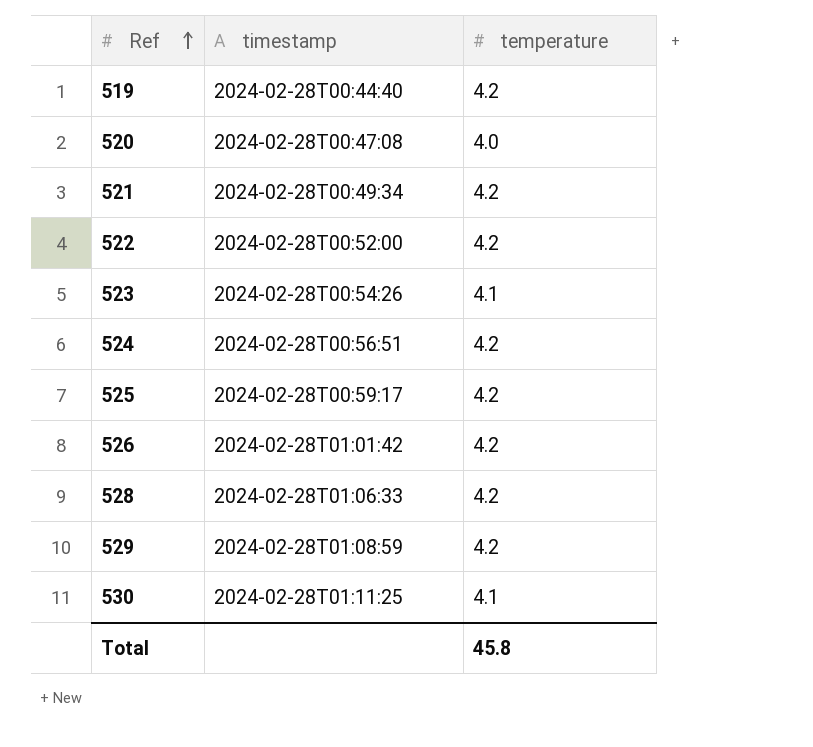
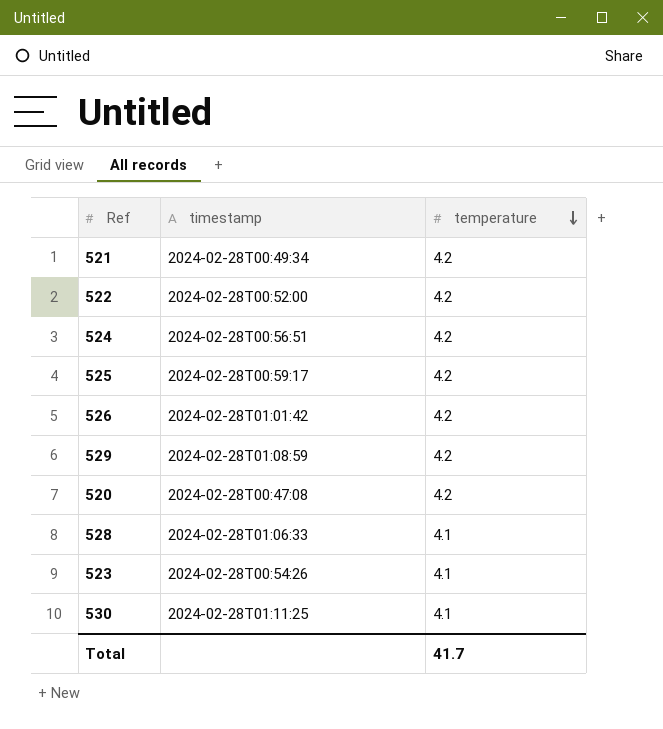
row order: Ref ascending -> temperature descending
row 519: 2024-02-28T00:44:40 | 4.2 -> none
520 | temperature: 4.0 -> 4.2
528 | temperature: 4.2 -> 4.1
Total | temperature: 45.8 -> 41.7

